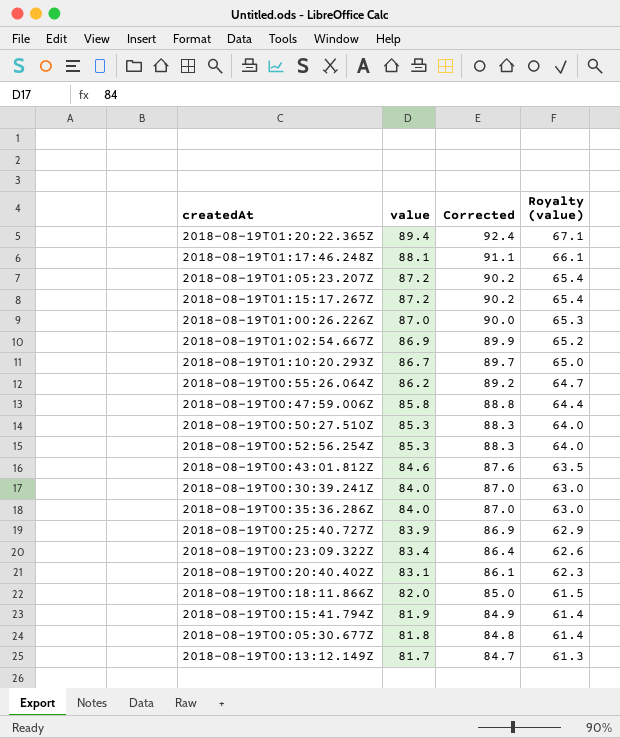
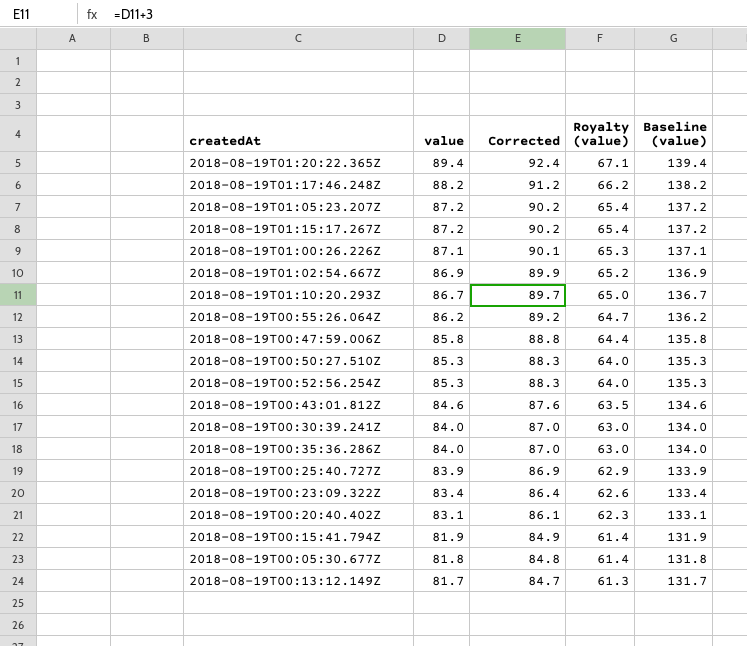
column Baseline (value) | formula: none -> [value] + 50
row 2018-08-19T00:18:11.866Z: 82.0 | 85.0 | 61.5 -> none
2018-08-19T01:17:46.248Z | value: 88.1 -> 88.2
2018-08-19T01:17:46.248Z | Corrected: 91.1 -> 91.2
2018-08-19T01:17:46.248Z | Royalty (value): 66.1 -> 66.2
2018-08-19T01:00:26.226Z | value: 87.0 -> 87.1
2018-08-19T01:00:26.226Z | Corrected: 90.0 -> 90.1

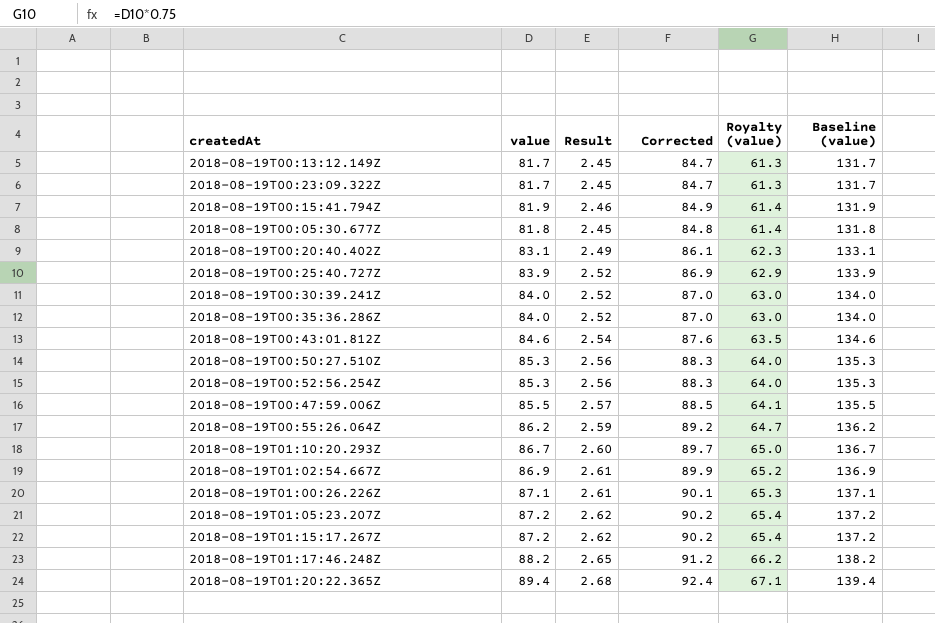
row order: value descending -> Royalty (value) ascending
column Result | formula: none -> [value] * 0.03
2018-08-19T00:23:09.322Z | value: 83.4 -> 81.7
2018-08-19T00:23:09.322Z | Corrected: 86.4 -> 84.7
2018-08-19T00:23:09.322Z | Royalty (value): 62.6 -> 61.3
2018-08-19T00:23:09.322Z | Baseline (value): 133.4 -> 131.7
2018-08-19T00:47:59.006Z | value: 85.8 -> 85.5
2018-08-19T00:47:59.006Z | Corrected: 88.8 -> 88.5
2018-08-19T00:47:59.006Z | Royalty (value): 64.4 -> 64.1
2018-08-19T00:47:59.006Z | Baseline (value): 135.8 -> 135.5

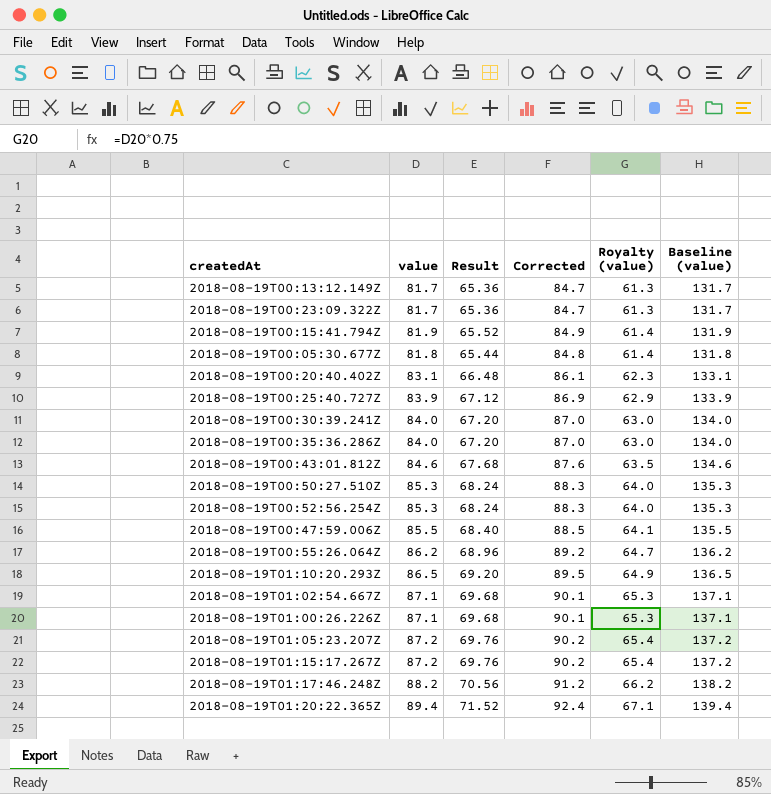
column Result | formula: [value] * 0.03 -> [value] * 0.8
2018-08-19T01:10:20.293Z | value: 86.7 -> 86.5
2018-08-19T01:10:20.293Z | Corrected: 89.7 -> 89.5
2018-08-19T01:10:20.293Z | Royalty (value): 65.0 -> 64.9
2018-08-19T01:10:20.293Z | Baseline (value): 136.7 -> 136.5
2018-08-19T01:02:54.667Z | value: 86.9 -> 87.1
2018-08-19T01:02:54.667Z | Corrected: 89.9 -> 90.1
2018-08-19T01:02:54.667Z | Royalty (value): 65.2 -> 65.3
2018-08-19T01:02:54.667Z | Baseline (value): 136.9 -> 137.1

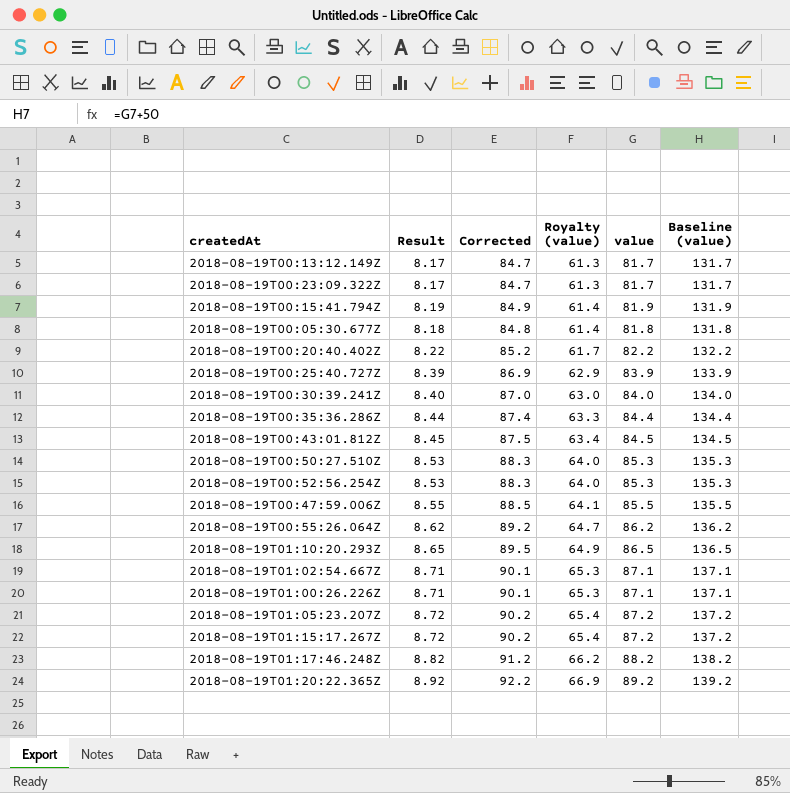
column Result | formula: [value] * 0.8 -> [value] * 0.1
column value | position: 2 -> 5
2018-08-19T00:20:40.402Z | Corrected: 86.1 -> 85.2
2018-08-19T00:20:40.402Z | Royalty (value): 62.3 -> 61.7
2018-08-19T00:20:40.402Z | value: 83.1 -> 82.2
2018-08-19T00:20:40.402Z | Baseline (value): 133.1 -> 132.2
2018-08-19T00:35:36.286Z | Corrected: 87.0 -> 87.4
2018-08-19T00:35:36.286Z | Royalty (value): 63.0 -> 63.3
2018-08-19T00:35:36.286Z | value: 84.0 -> 84.4
2018-08-19T00:35:36.286Z | Baseline (value): 134.0 -> 134.4
2018-08-19T00:43:01.812Z | Corrected: 87.6 -> 87.5
2018-08-19T00:43:01.812Z | Royalty (value): 63.5 -> 63.4
2018-08-19T00:43:01.812Z | value: 84.6 -> 84.5
2018-08-19T00:43:01.812Z | Baseline (value): 134.6 -> 134.5
2018-08-19T01:20:22.365Z | Corrected: 92.4 -> 92.2
2018-08-19T01:20:22.365Z | Royalty (value): 67.1 -> 66.9
2018-08-19T01:20:22.365Z | value: 89.4 -> 89.2
2018-08-19T01:20:22.365Z | Baseline (value): 139.4 -> 139.2

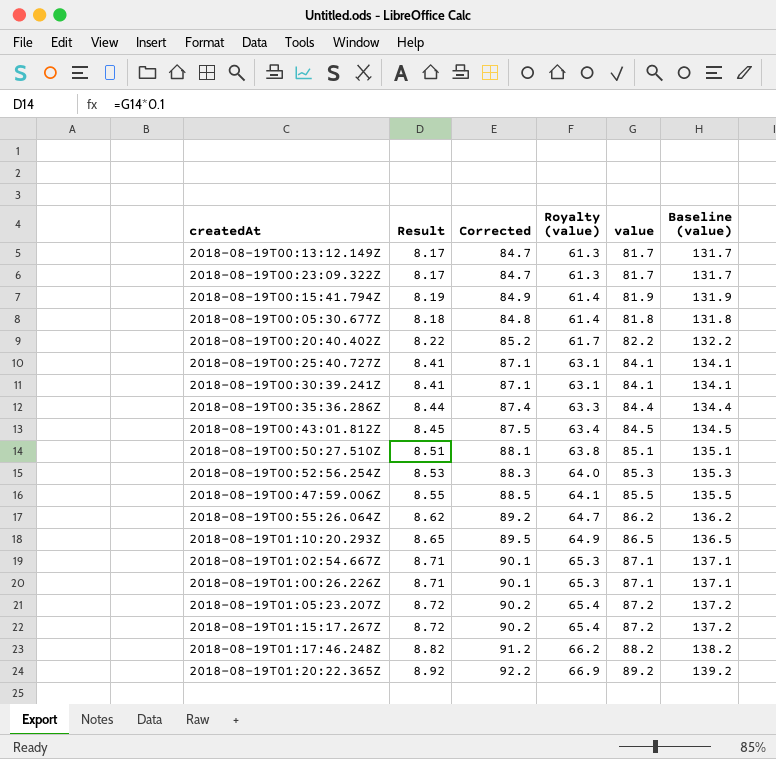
2018-08-19T00:25:40.727Z | Result: 8.39 -> 8.41
2018-08-19T00:25:40.727Z | Corrected: 86.9 -> 87.1
2018-08-19T00:25:40.727Z | Royalty (value): 62.9 -> 63.1
2018-08-19T00:25:40.727Z | value: 83.9 -> 84.1
2018-08-19T00:25:40.727Z | Baseline (value): 133.9 -> 134.1
2018-08-19T00:30:39.241Z | Result: 8.40 -> 8.41
2018-08-19T00:30:39.241Z | Corrected: 87.0 -> 87.1
2018-08-19T00:30:39.241Z | Royalty (value): 63.0 -> 63.1
2018-08-19T00:30:39.241Z | value: 84.0 -> 84.1
2018-08-19T00:30:39.241Z | Baseline (value): 134.0 -> 134.1
2018-08-19T00:50:27.510Z | Result: 8.53 -> 8.51
2018-08-19T00:50:27.510Z | Corrected: 88.3 -> 88.1
2018-08-19T00:50:27.510Z | Royalty (value): 64.0 -> 63.8
2018-08-19T00:50:27.510Z | value: 85.3 -> 85.1
2018-08-19T00:50:27.510Z | Baseline (value): 135.3 -> 135.1

